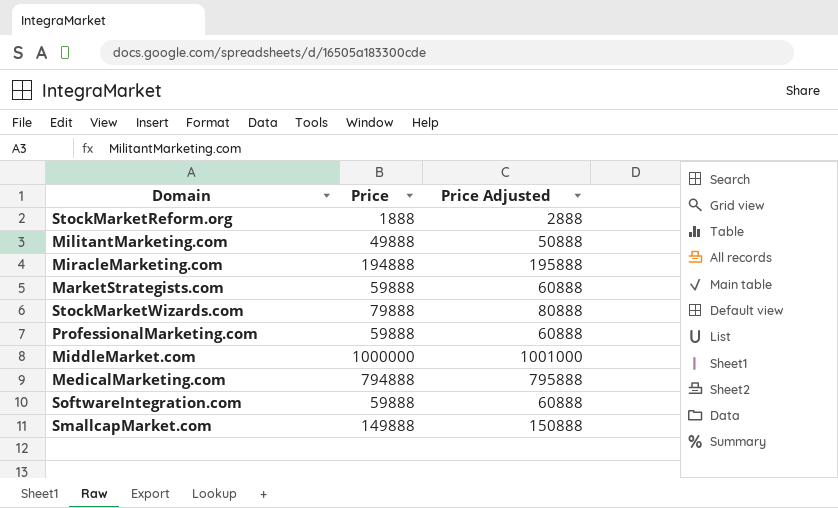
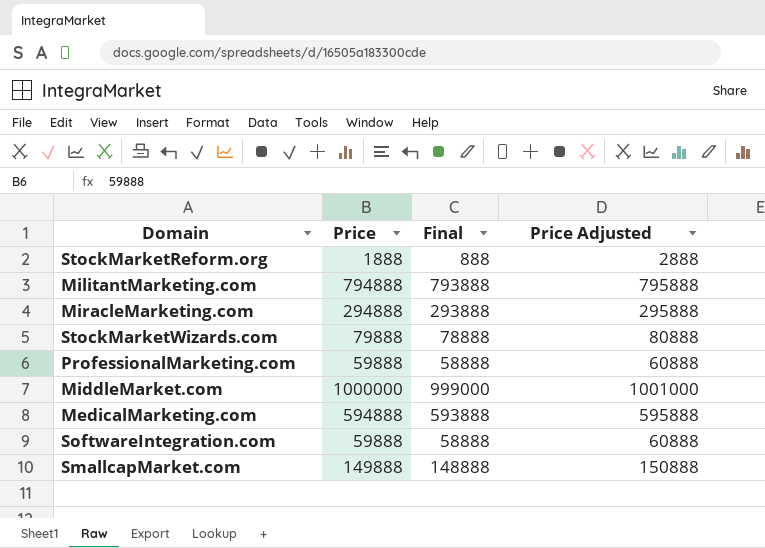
column Final | formula: none -> [Price] - 1000
row MarketStrategists.com: 59888 | 60888 -> none
MilitantMarketing.com | Price: 49888 -> 794888
MilitantMarketing.com | Price Adjusted: 50888 -> 795888
MiracleMarketing.com | Price: 194888 -> 294888
MiracleMarketing.com | Price Adjusted: 195888 -> 295888
MedicalMarketing.com | Price: 794888 -> 594888
MedicalMarketing.com | Price Adjusted: 795888 -> 595888

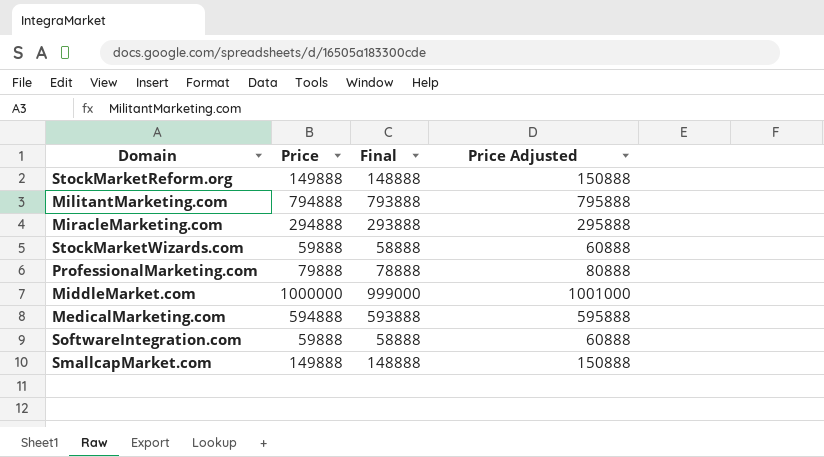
StockMarketReform.org | Price: 1888 -> 149888
StockMarketReform.org | Final: 888 -> 148888
StockMarketReform.org | Price Adjusted: 2888 -> 150888
StockMarketWizards.com | Price: 79888 -> 59888
StockMarketWizards.com | Final: 78888 -> 58888
StockMarketWizards.com | Price Adjusted: 80888 -> 60888
ProfessionalMarketing.com | Price: 59888 -> 79888
ProfessionalMarketing.com | Final: 58888 -> 78888
ProfessionalMarketing.com | Price Adjusted: 60888 -> 80888

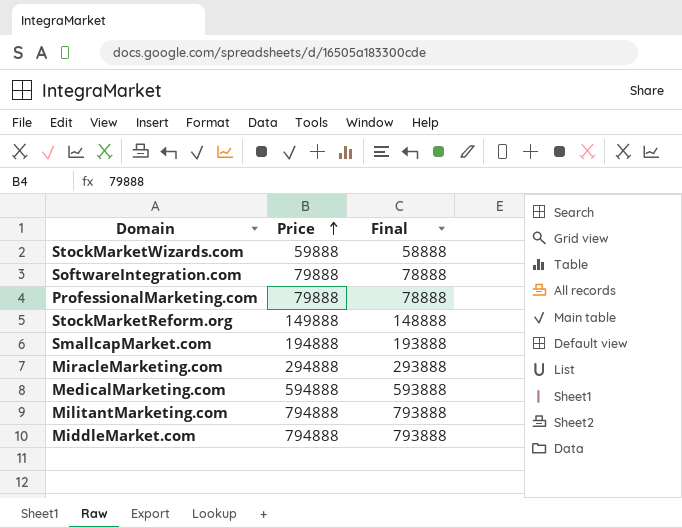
row order: none -> Price ascending
column Price Adjusted | formula: [Price] + 1000 -> none
SoftwareIntegration.com | Price: 59888 -> 79888
SoftwareIntegration.com | Final: 58888 -> 78888
SmallcapMarket.com | Price: 149888 -> 194888
SmallcapMarket.com | Final: 148888 -> 193888
MiddleMarket.com | Price: 1000000 -> 794888
MiddleMarket.com | Final: 999000 -> 793888

